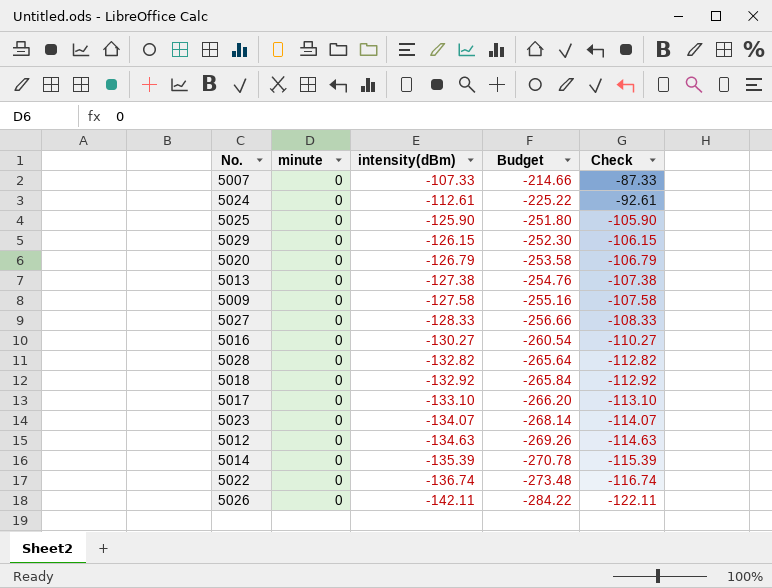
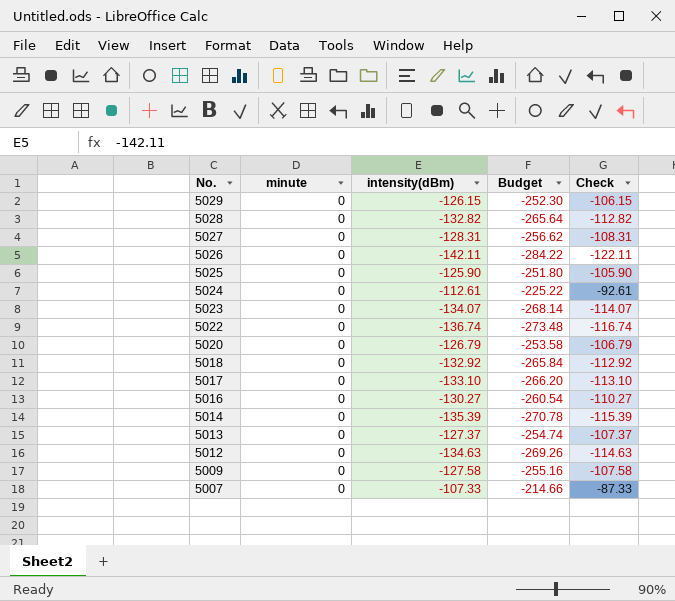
row order: intensity(dBm) descending -> No. descending
5027 | intensity(dBm): -128.33 -> -128.31
5027 | Budget: -256.66 -> -256.62
5027 | Check: -108.33 -> -108.31
5013 | intensity(dBm): -127.38 -> -127.37
5013 | Budget: -254.76 -> -254.74
5013 | Check: -107.38 -> -107.37

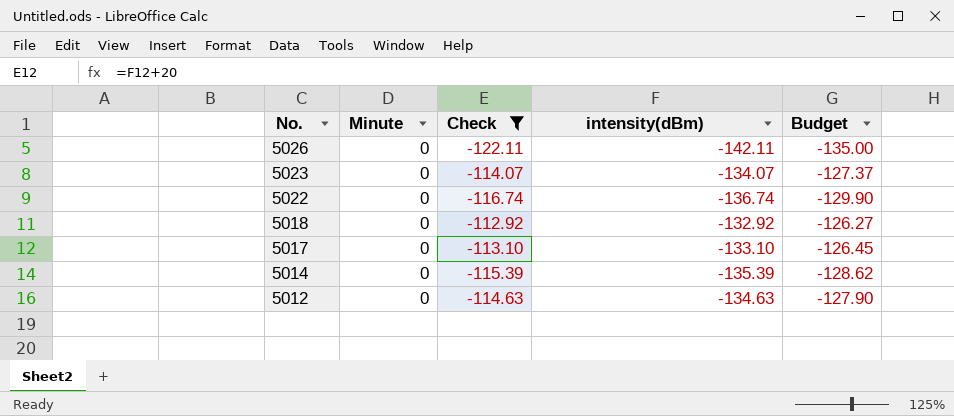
filter: none -> Check <= -112.92
column name: minute -> Minute
column Check | position: 5 -> 3
column Budget | formula: [intensity(dBm)] * 2 -> [intensity(dBm)] * 0.95

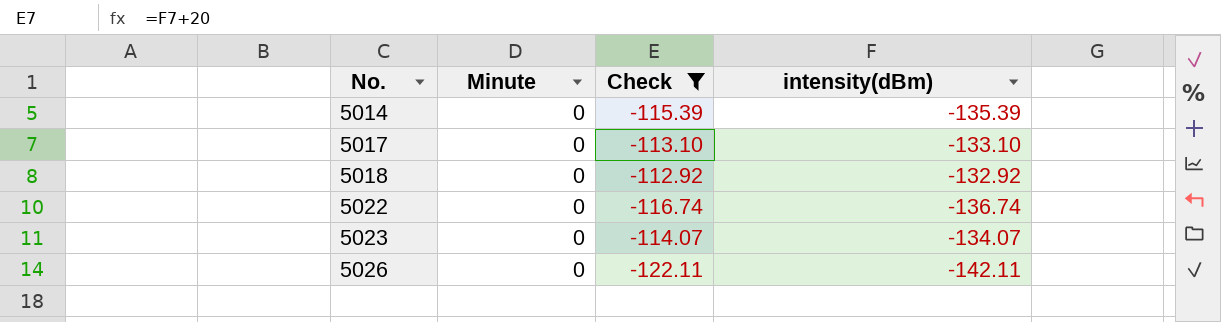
row order: No. descending -> No. ascending
column Budget | formula: [intensity(dBm)] * 0.95 -> none
row 5012: 0 | -114.63 | -134.63 | -127.90 -> none

